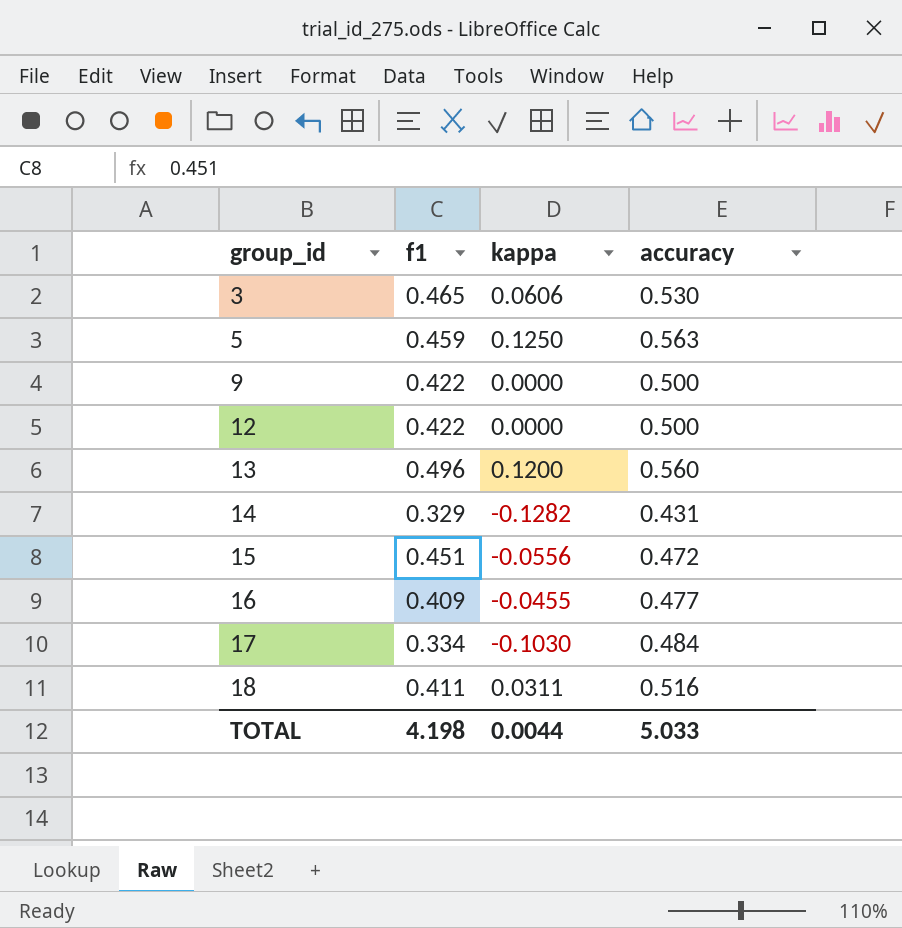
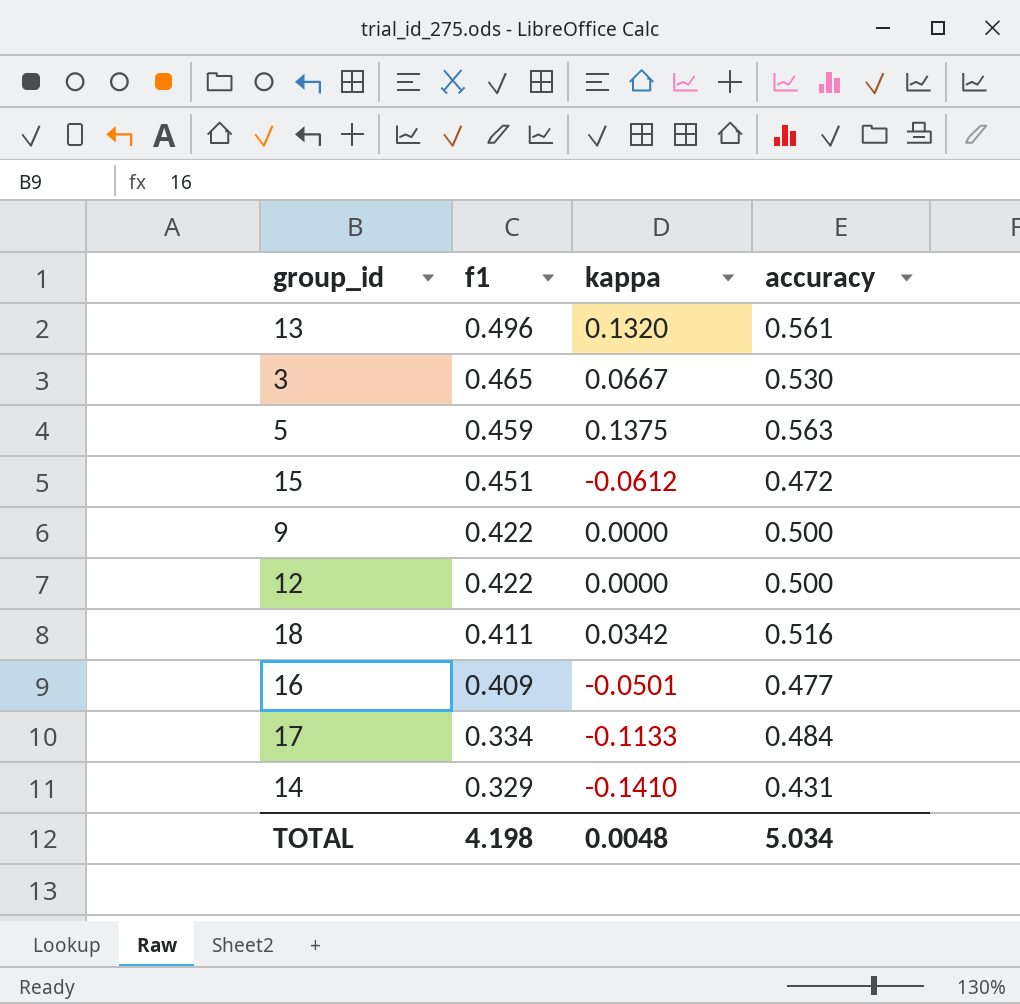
row order: group_id ascending -> f1 descending
13 | kappa: 0.1200 -> 0.1320
13 | accuracy: 0.560 -> 0.561
3 | kappa: 0.0606 -> 0.0667
5 | kappa: 0.1250 -> 0.1375
15 | kappa: -0.0556 -> -0.0612
18 | kappa: 0.0311 -> 0.0342
16 | kappa: -0.0455 -> -0.0501
17 | kappa: -0.1030 -> -0.1133
14 | kappa: -0.1282 -> -0.1410
TOTAL | kappa: 0.0044 -> 0.0048
TOTAL | accuracy: 5.033 -> 5.034

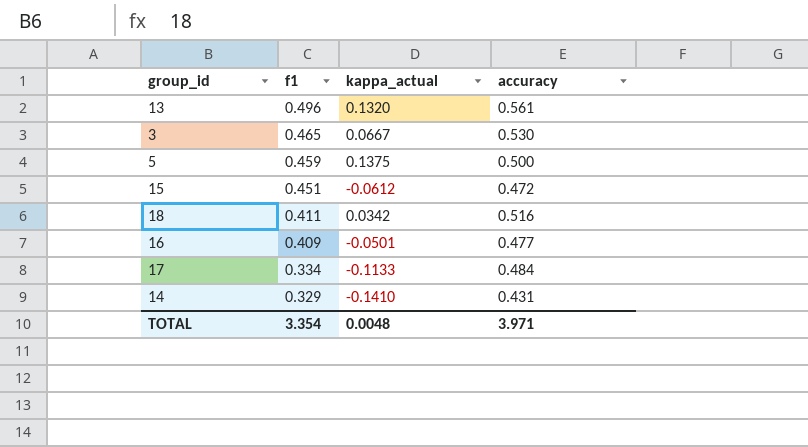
column name: kappa -> kappa_actual
row 9: 0.422 | 0.0000 | 0.500 -> none
row 12: 0.422 | 0.0000 | 0.500 -> none
5 | accuracy: 0.563 -> 0.500
TOTAL | f1: 4.198 -> 3.354
TOTAL | accuracy: 5.034 -> 3.971

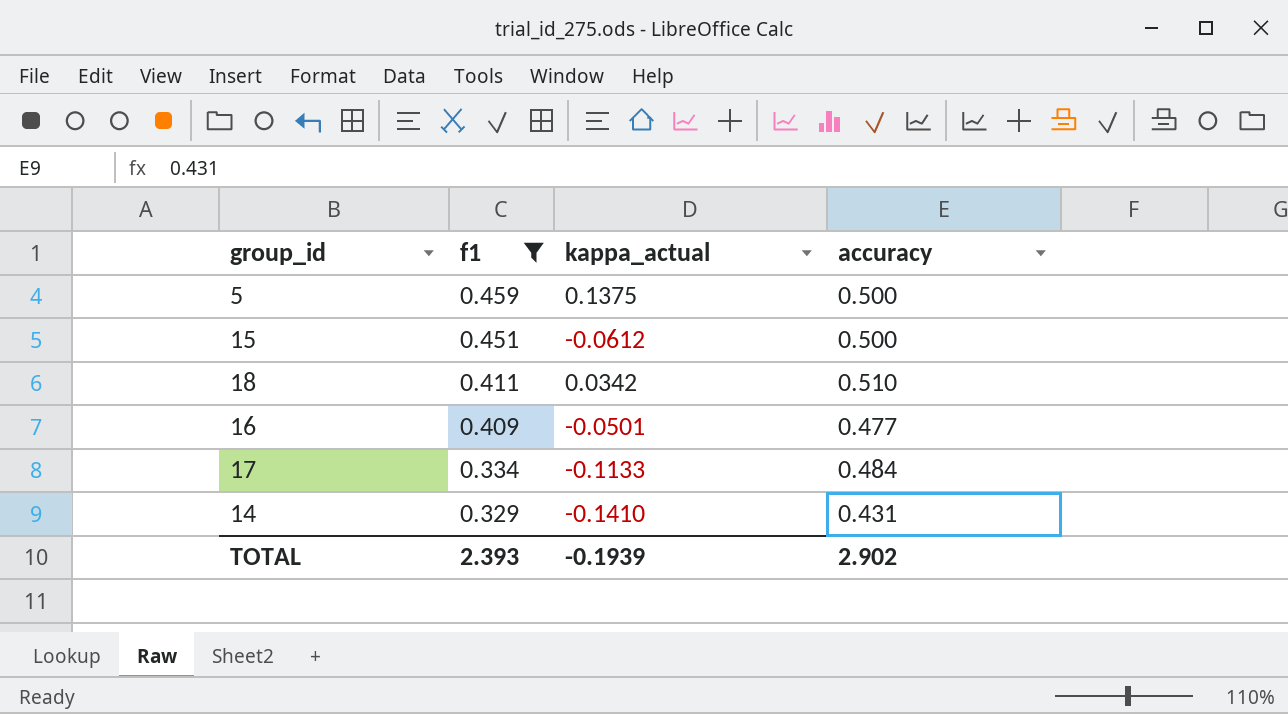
filter: none -> f1 <= 0.459
15 | accuracy: 0.472 -> 0.500
18 | accuracy: 0.516 -> 0.510
TOTAL | f1: 3.354 -> 2.393
TOTAL | kappa_actual: 0.0048 -> -0.1939
TOTAL | accuracy: 3.971 -> 2.902

